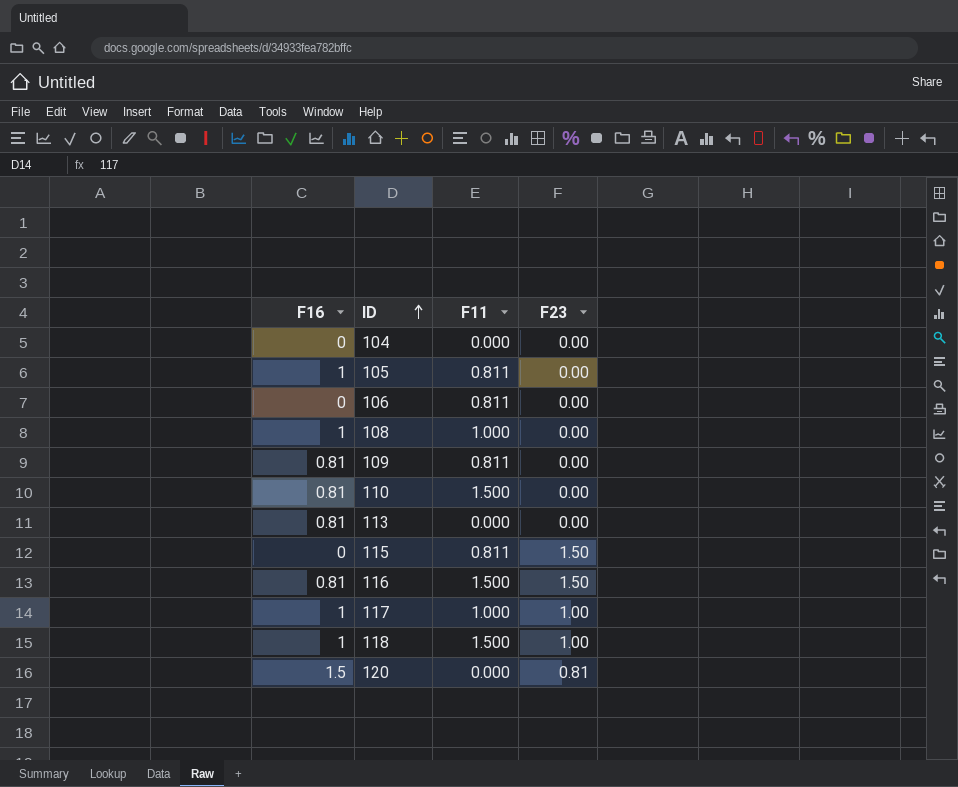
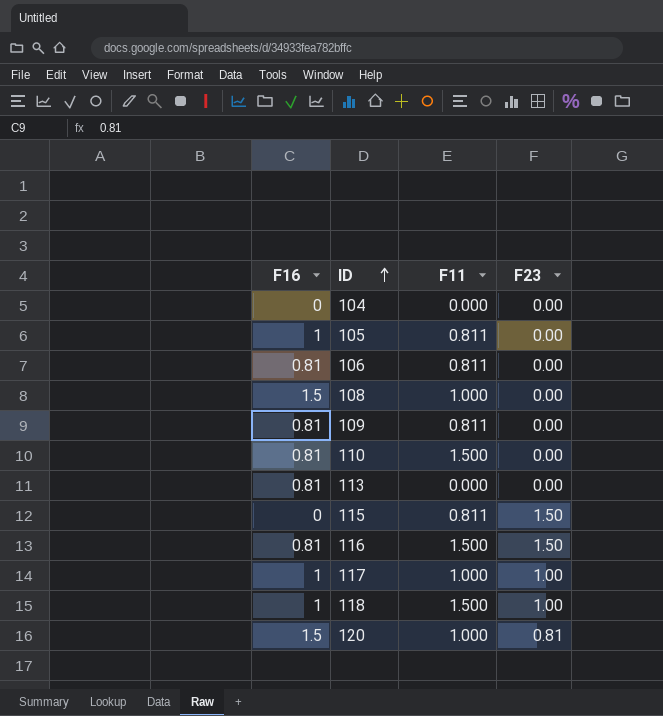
106 | F16: 0 -> 0.81
108 | F16: 1 -> 1.5
120 | F11: 0.000 -> 1.000

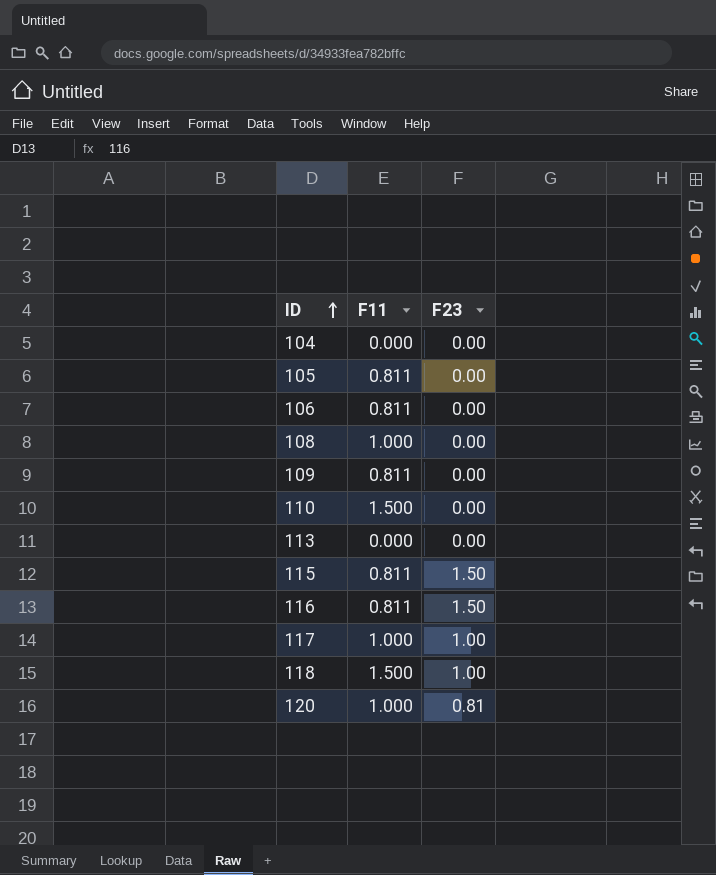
column F16 | position: 1 -> none
116 | F11: 1.500 -> 0.811

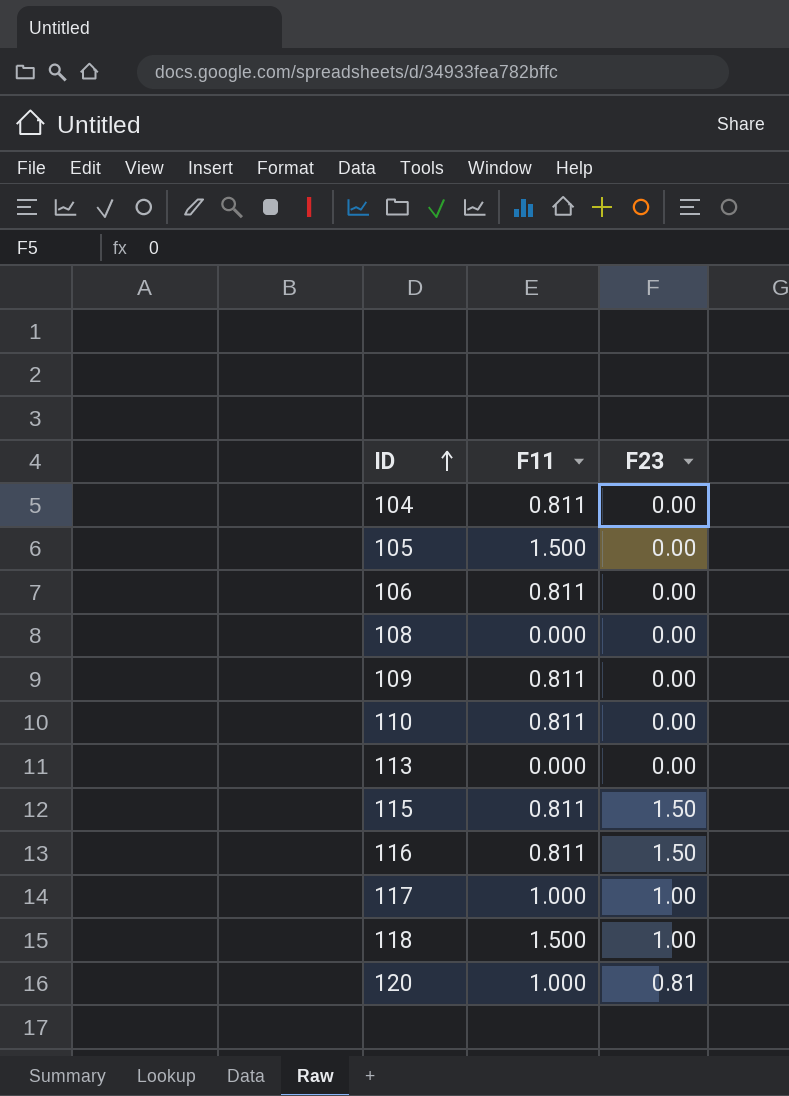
104 | F11: 0.000 -> 0.811
105 | F11: 0.811 -> 1.500
108 | F11: 1.000 -> 0.000
110 | F11: 1.500 -> 0.811

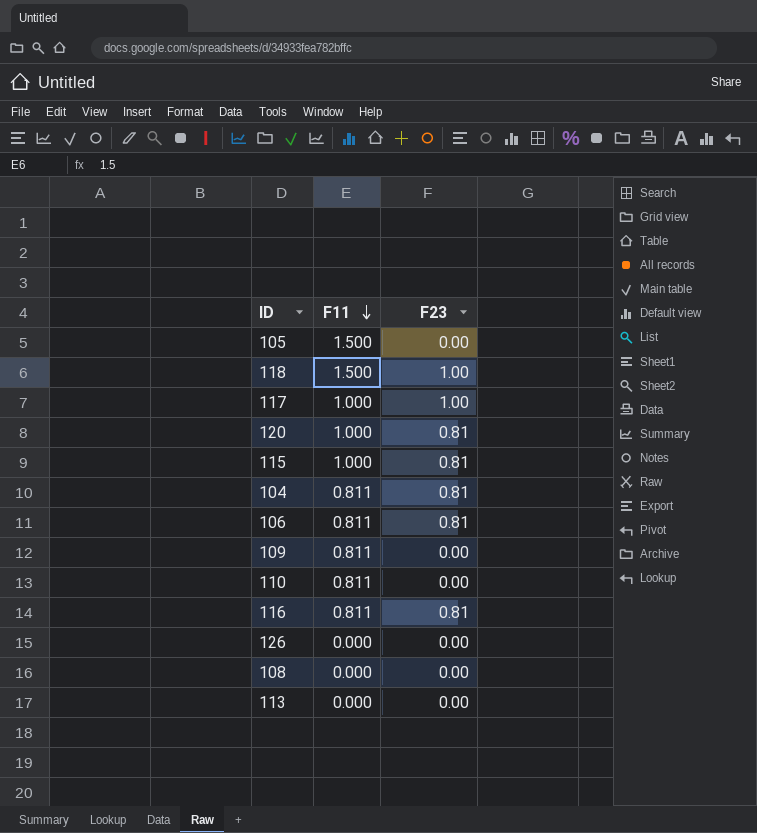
row order: ID ascending -> F11 descending
115 | F11: 0.811 -> 1.000
115 | F23: 1.50 -> 0.81
104 | F23: 0.00 -> 0.81
106 | F23: 0.00 -> 0.81
116 | F23: 1.50 -> 0.81
row 126: none -> 0.000 | 0.00

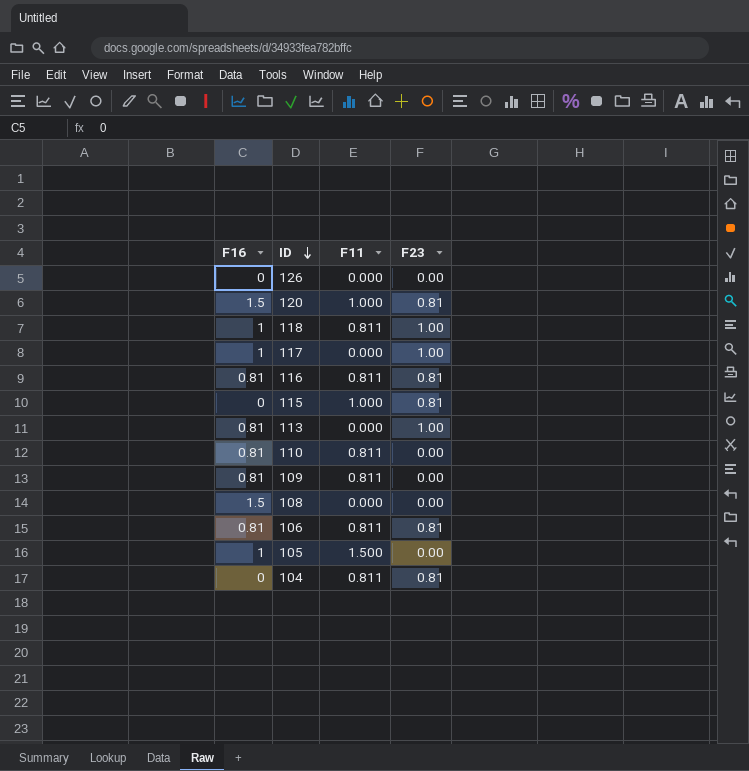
row order: F11 descending -> ID descending
column F16 | position: none -> 1
118 | F11: 1.500 -> 0.811
117 | F11: 1.000 -> 0.000
113 | F23: 0.00 -> 1.00

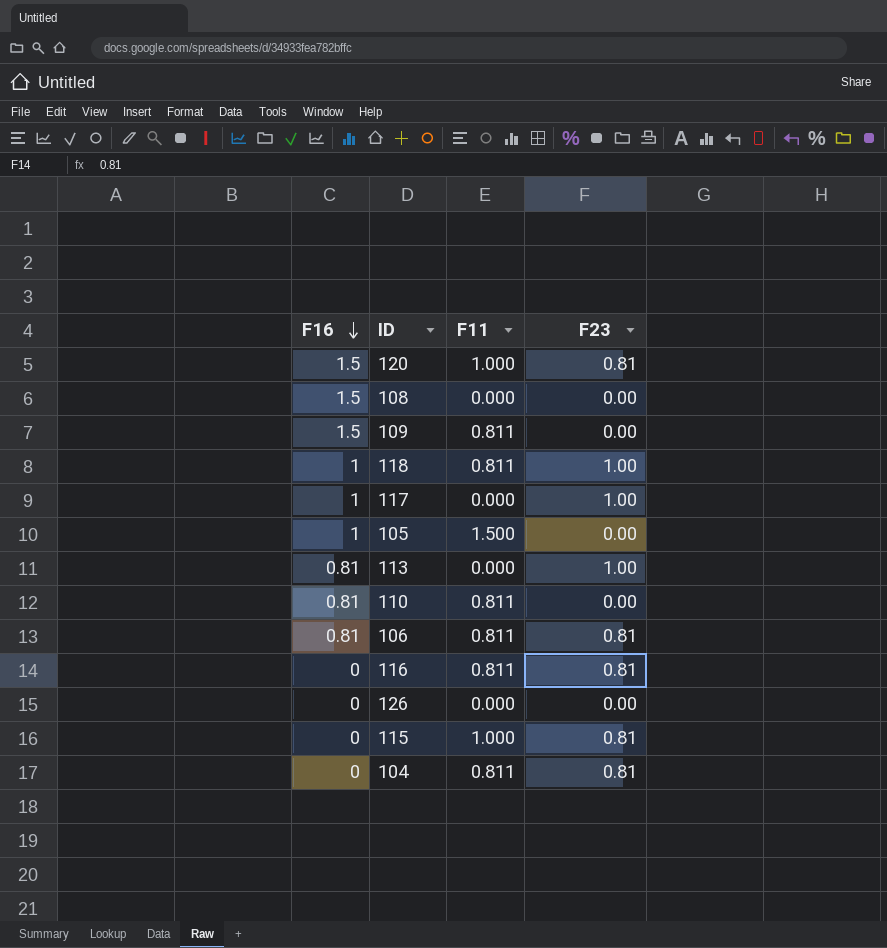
row order: ID descending -> F16 descending
109 | F16: 0.81 -> 1.5
116 | F16: 0.81 -> 0

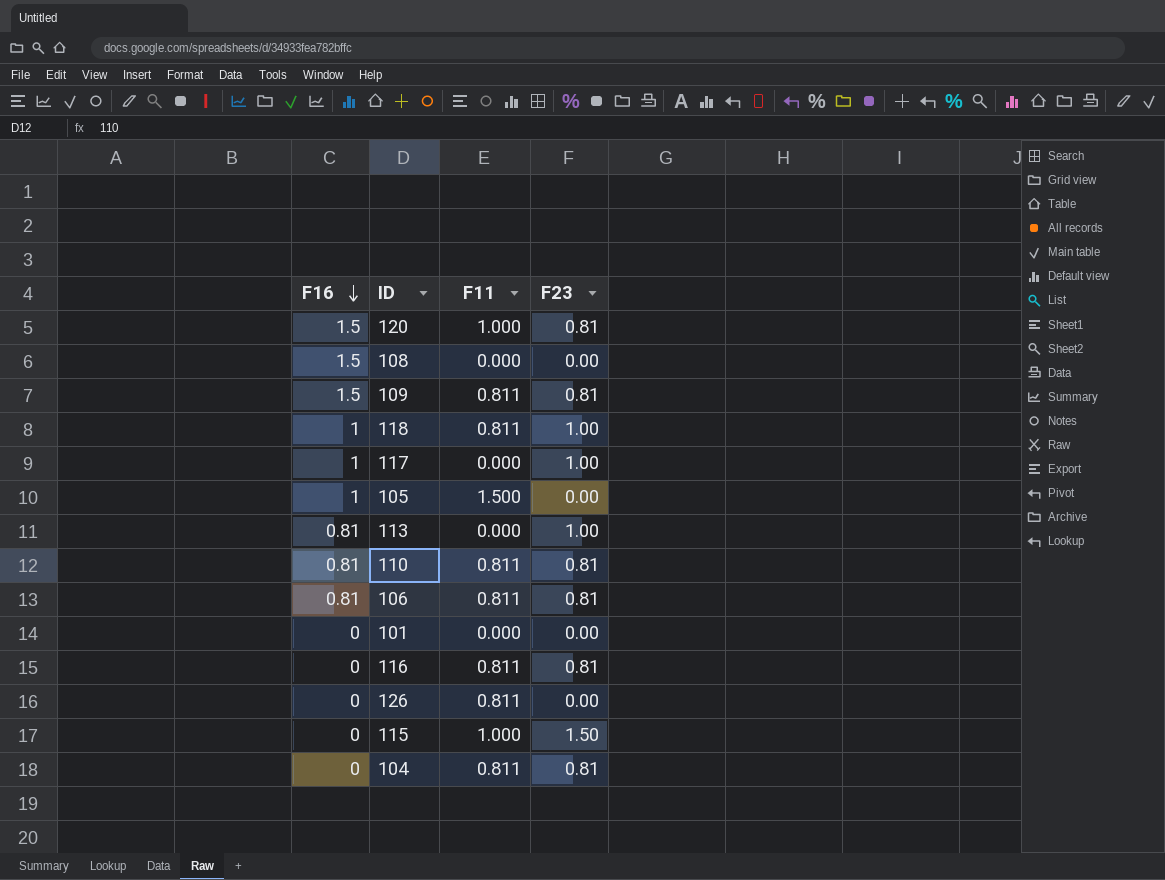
109 | F23: 0.00 -> 0.81
110 | F23: 0.00 -> 0.81
row 101: none -> 0 | 0.000 | 0.00
126 | F11: 0.000 -> 0.811
115 | F23: 0.81 -> 1.50

